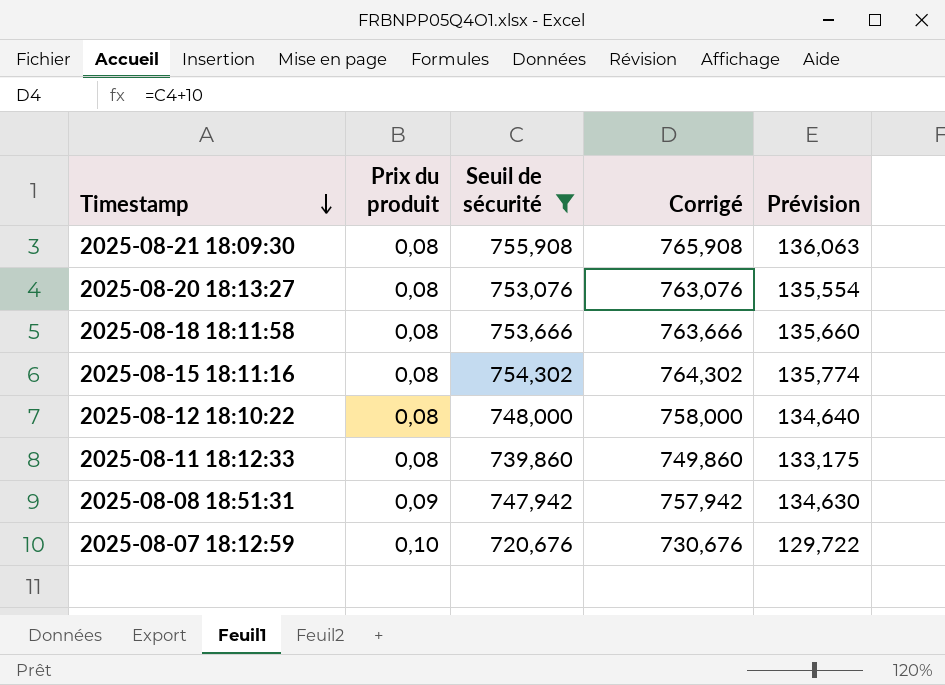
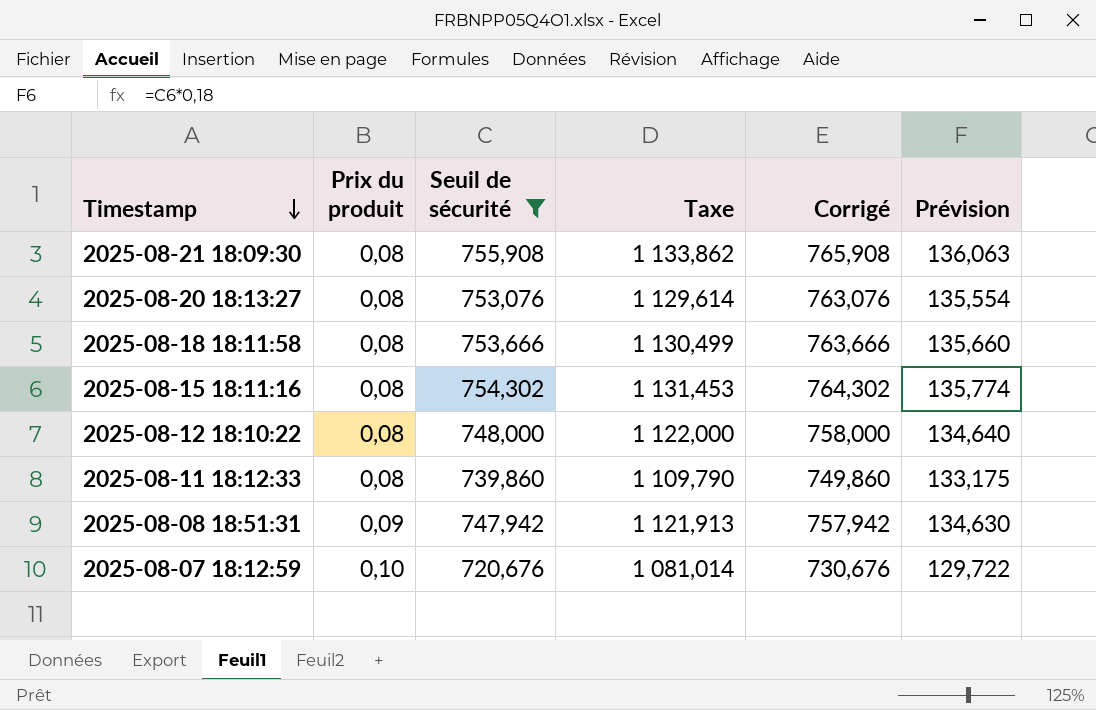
column Taxe | formula: none -> [Seuil de sécurité] * 1,5

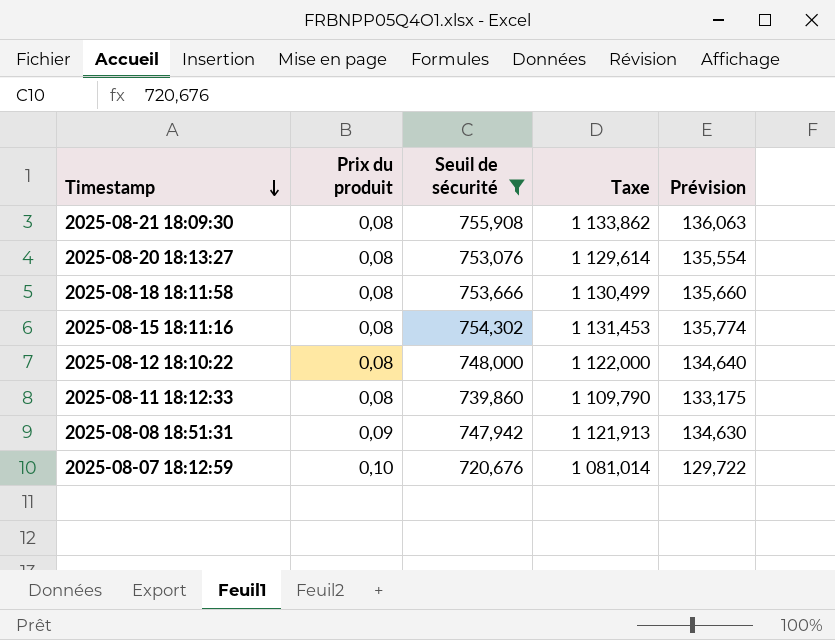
column Corrigé | formula: [Seuil de sécurité] + 10 -> none

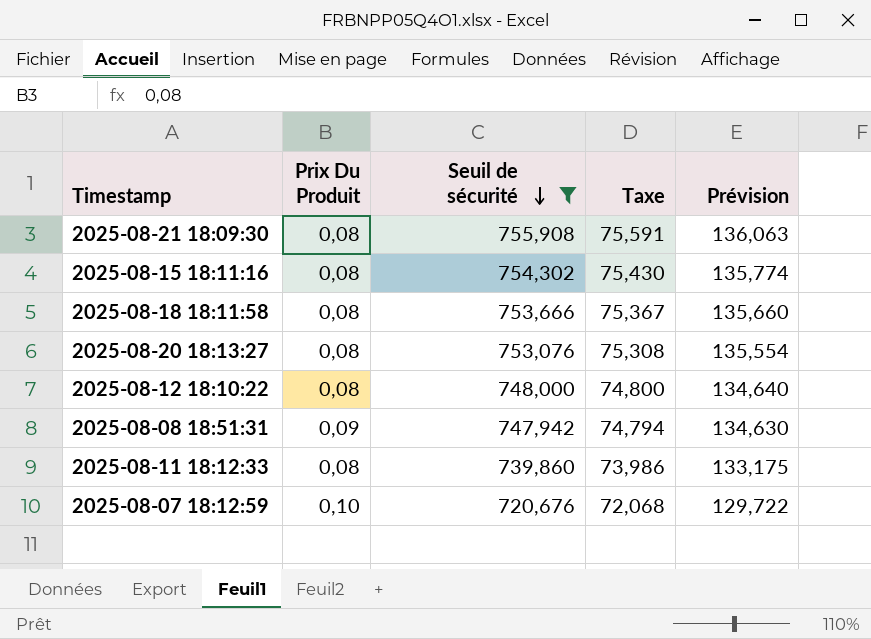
row order: Timestamp descending -> Seuil de sécurité descending
column name: Prix du produit -> Prix Du Produit
column Taxe | formula: [Seuil de sécurité] * 1,5 -> [Seuil de sécurité] * 0,1

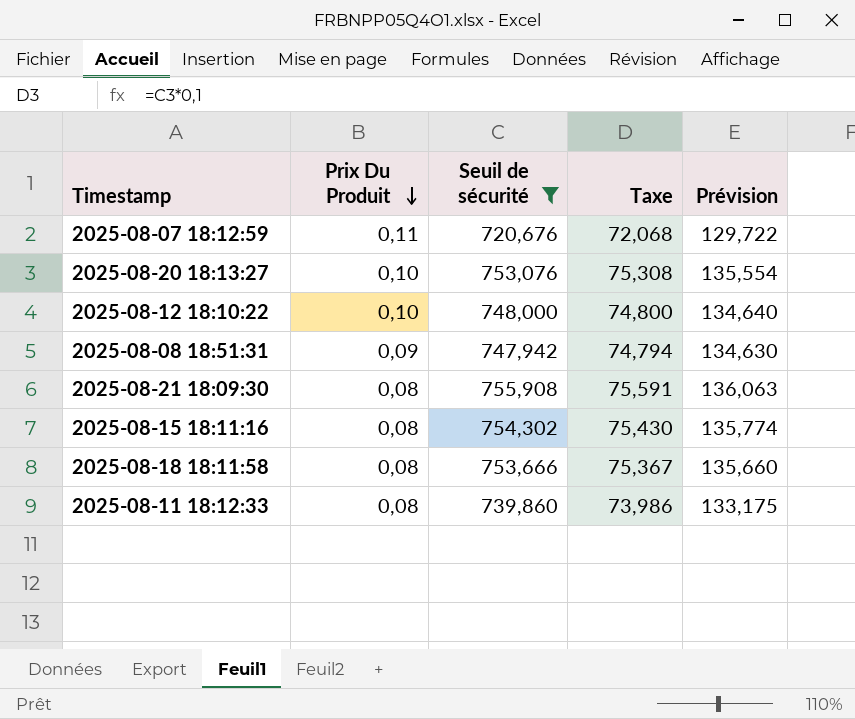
row order: Seuil de sécurité descending -> Prix Du Produit descending
2025-08-07 18:12:59 | Prix Du Produit: 0,10 -> 0,11
2025-08-20 18:13:27 | Prix Du Produit: 0,08 -> 0,10
2025-08-12 18:10:22 | Prix Du Produit: 0,08 -> 0,10

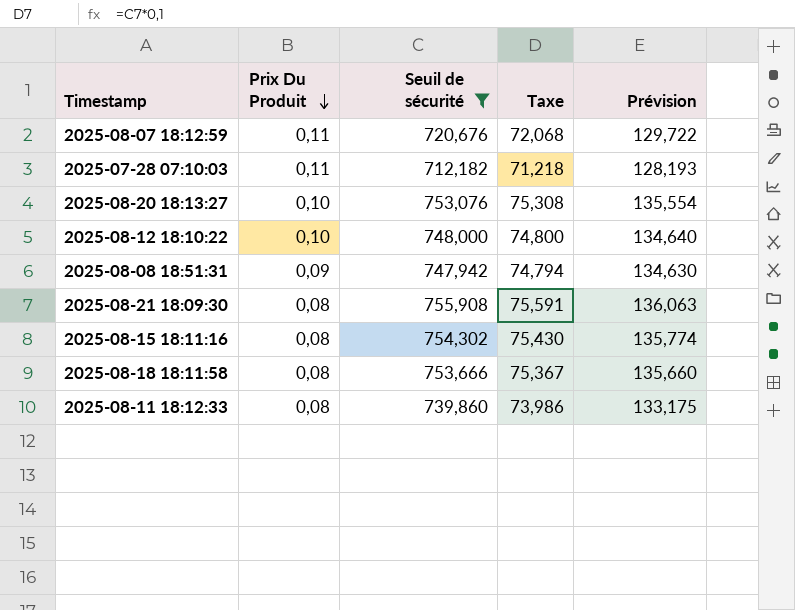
row 2025-07-28 07:10:03: none -> 0,11 | 712,182 | 71,218 | 128,193

